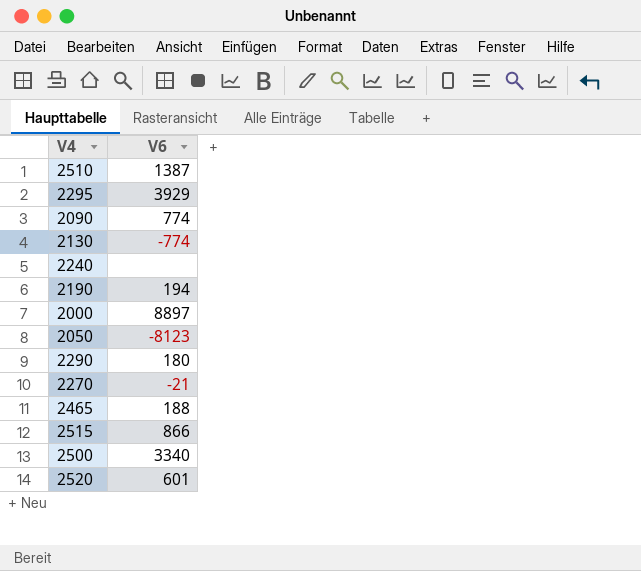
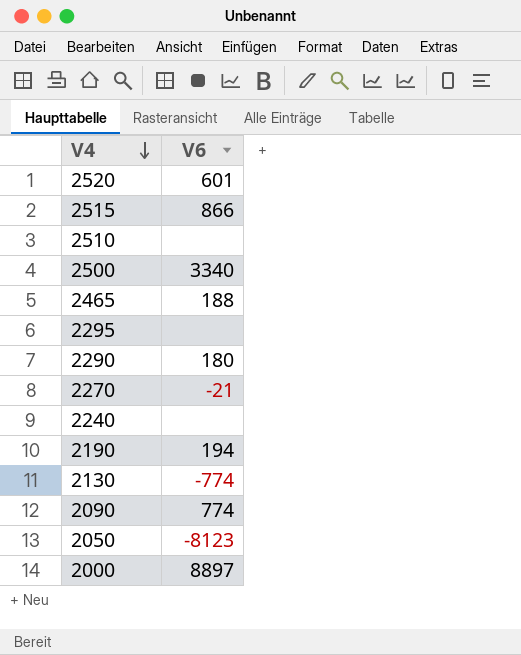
row order: none -> V4 descending
2510 | V6: 1387 -> none
2295 | V6: 3929 -> none

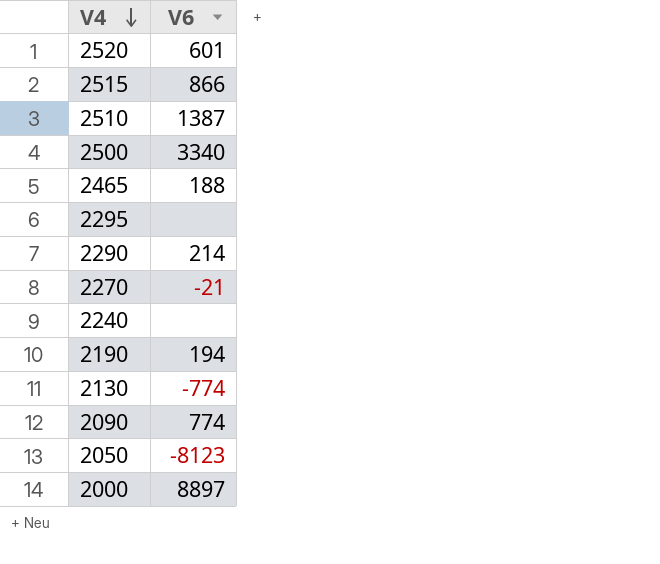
2510 | V6: none -> 1387
2290 | V6: 180 -> 214

